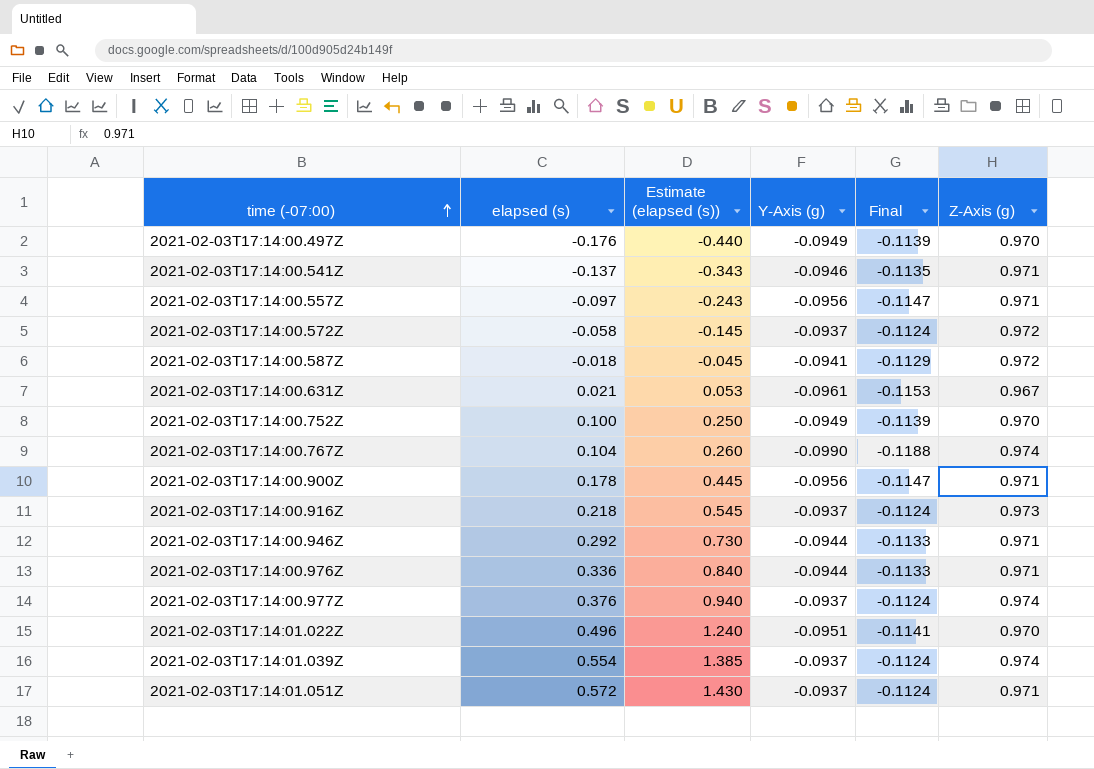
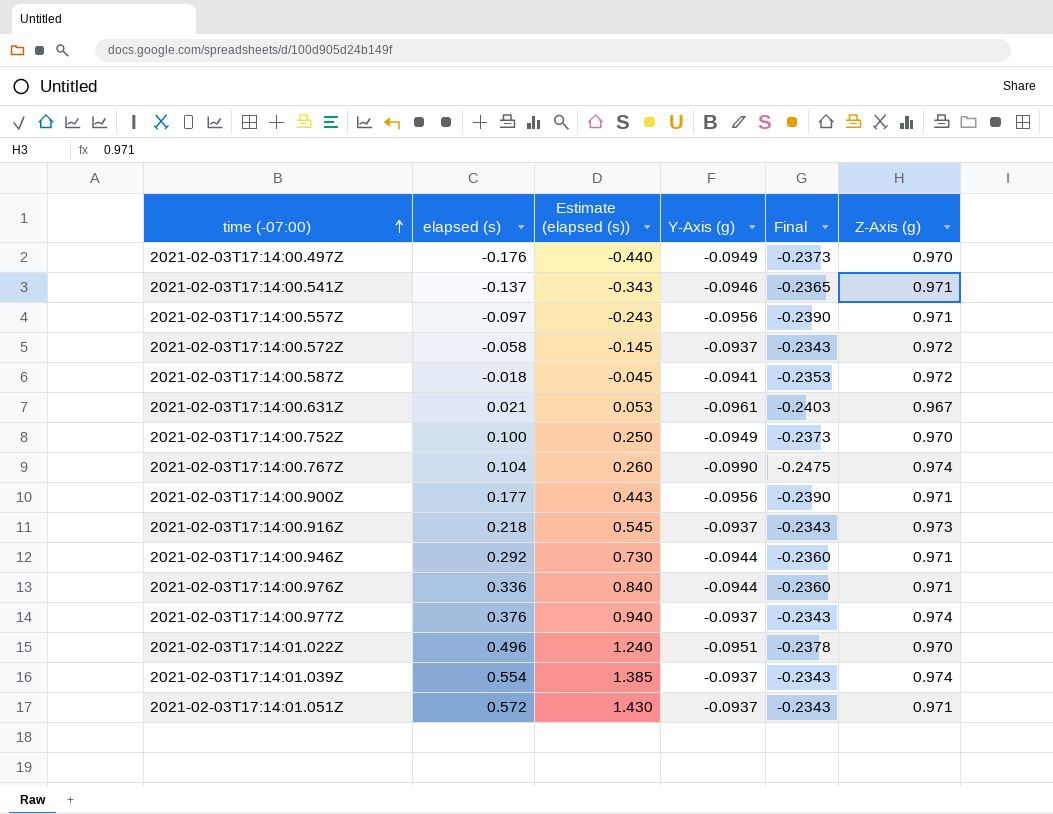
column Final | formula: [Y-Axis (g)] * 1.2 -> [Y-Axis (g)] * 2.5
2021-02-03T17:14:00.900Z | elapsed (s): 0.178 -> 0.177
2021-02-03T17:14:00.900Z | Estimate (elapsed (s)): 0.445 -> 0.443

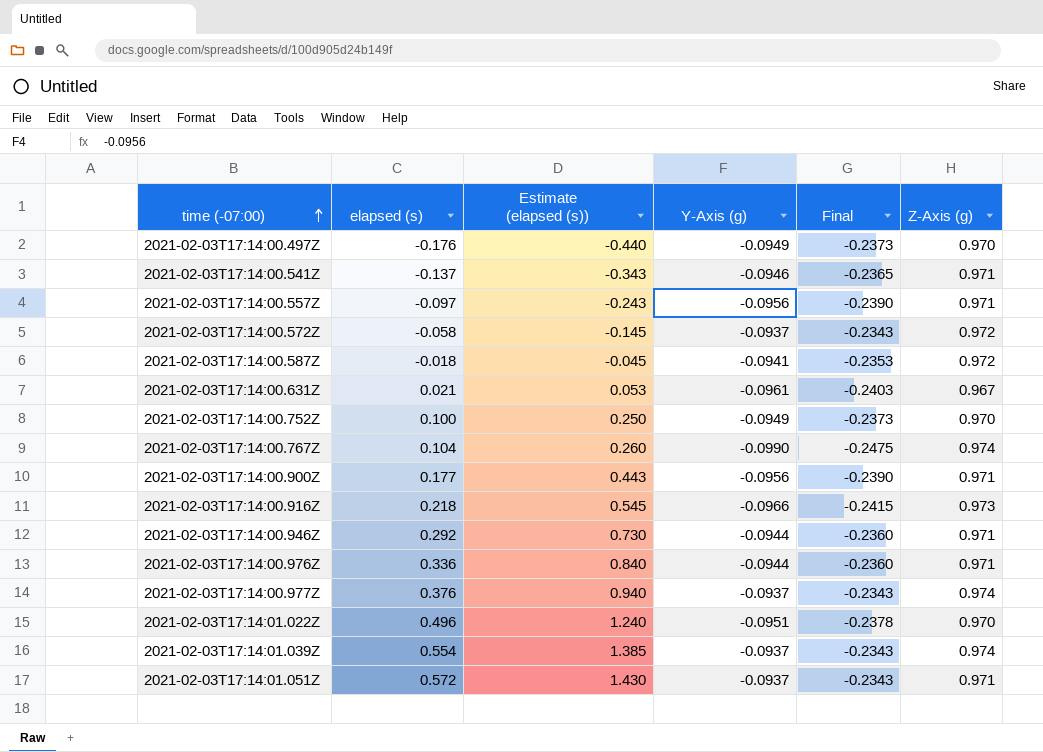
2021-02-03T17:14:00.916Z | Y-Axis (g): -0.0937 -> -0.0966
2021-02-03T17:14:00.916Z | Final: -0.2343 -> -0.2415

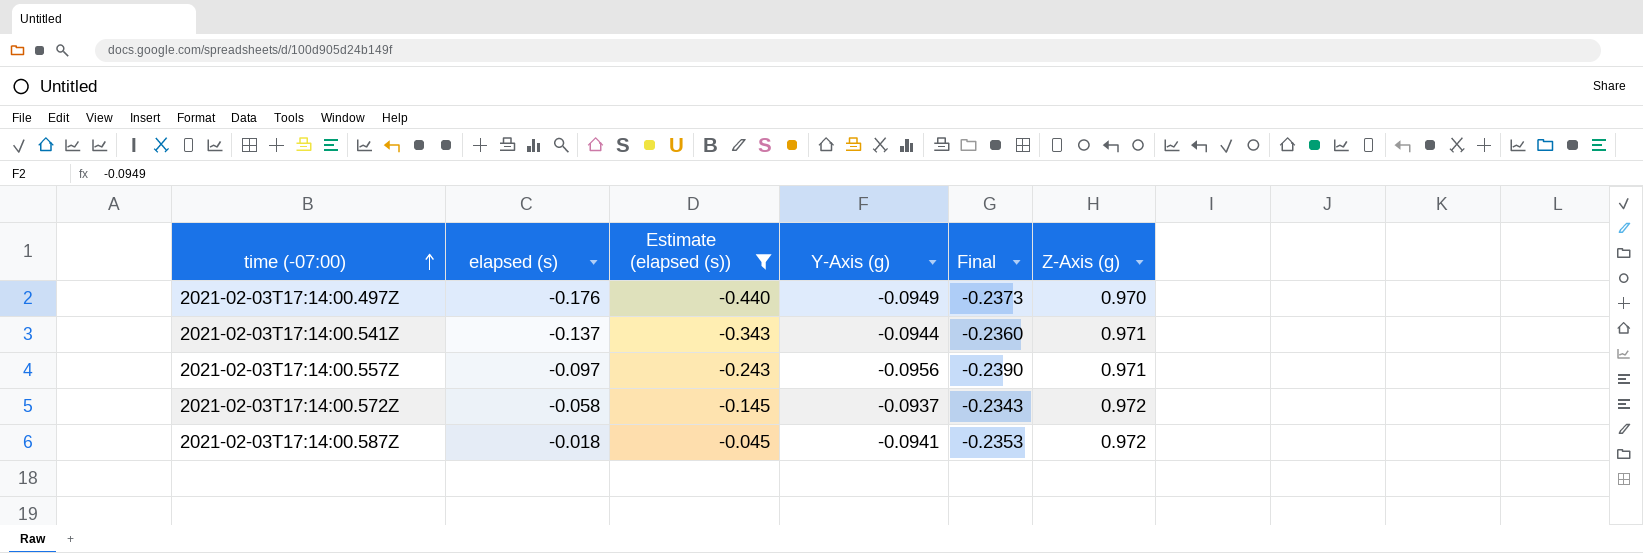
filter: none -> Estimate (elapsed (s)) <= -0.045
2021-02-03T17:14:00.541Z | Y-Axis (g): -0.0946 -> -0.0944
2021-02-03T17:14:00.541Z | Final: -0.2365 -> -0.2360

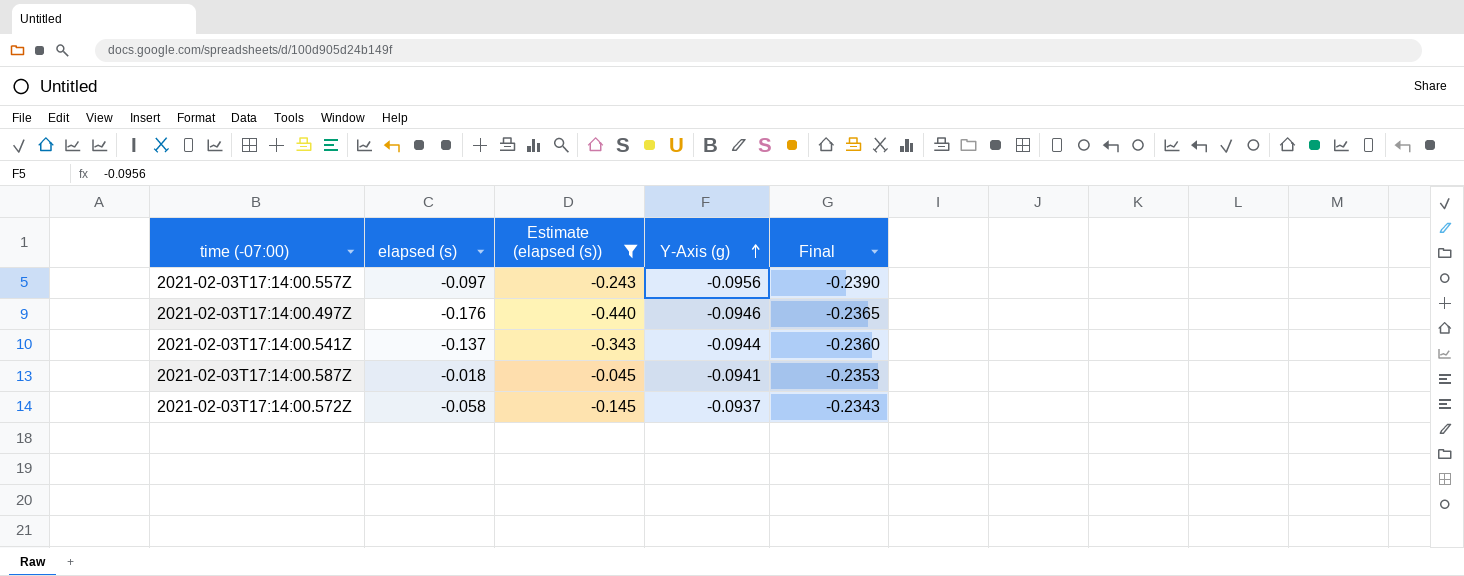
row order: time (-07:00) ascending -> Y-Axis (g) ascending
column Z-Axis (g) | position: 6 -> none
2021-02-03T17:14:00.497Z | Y-Axis (g): -0.0949 -> -0.0946
2021-02-03T17:14:00.497Z | Final: -0.2373 -> -0.2365

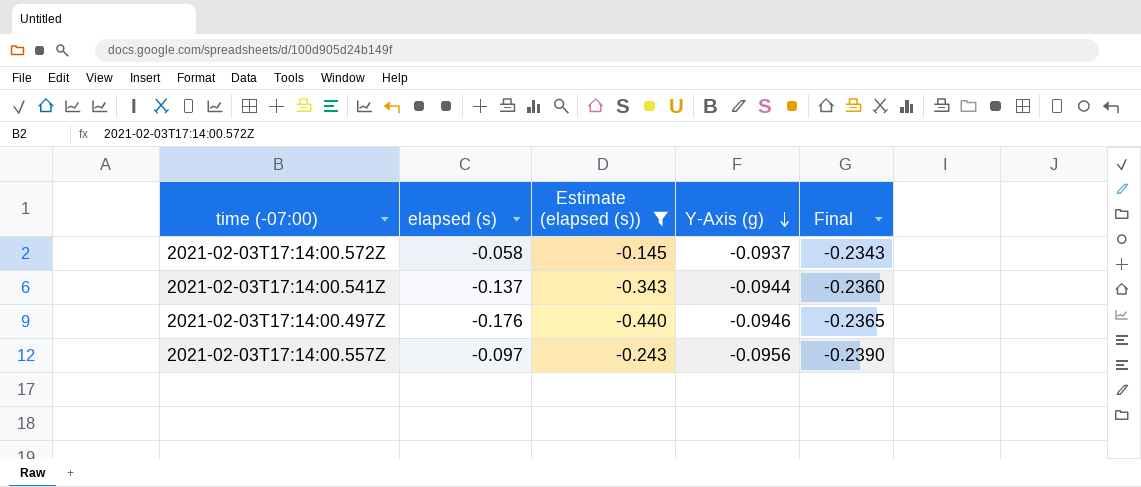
row order: Y-Axis (g) ascending -> Y-Axis (g) descending
row 2021-02-03T17:14:00.587Z: -0.018 | -0.045 | -0.0941 | -0.2353 -> none

